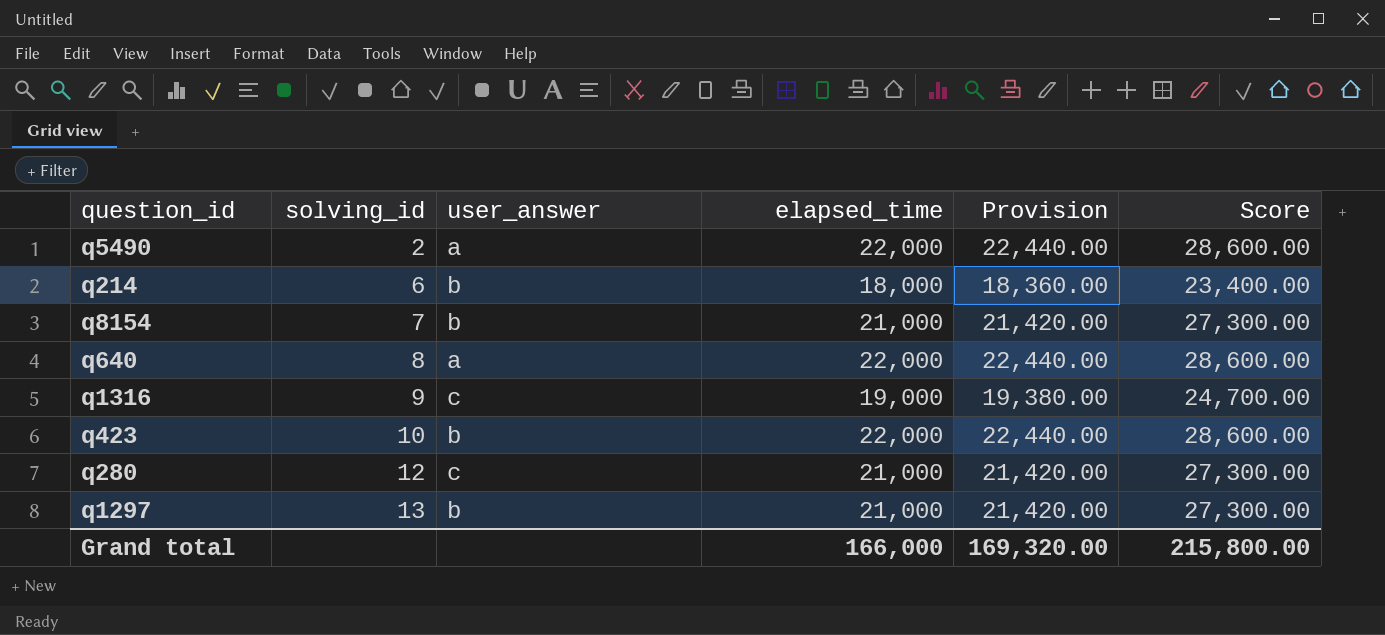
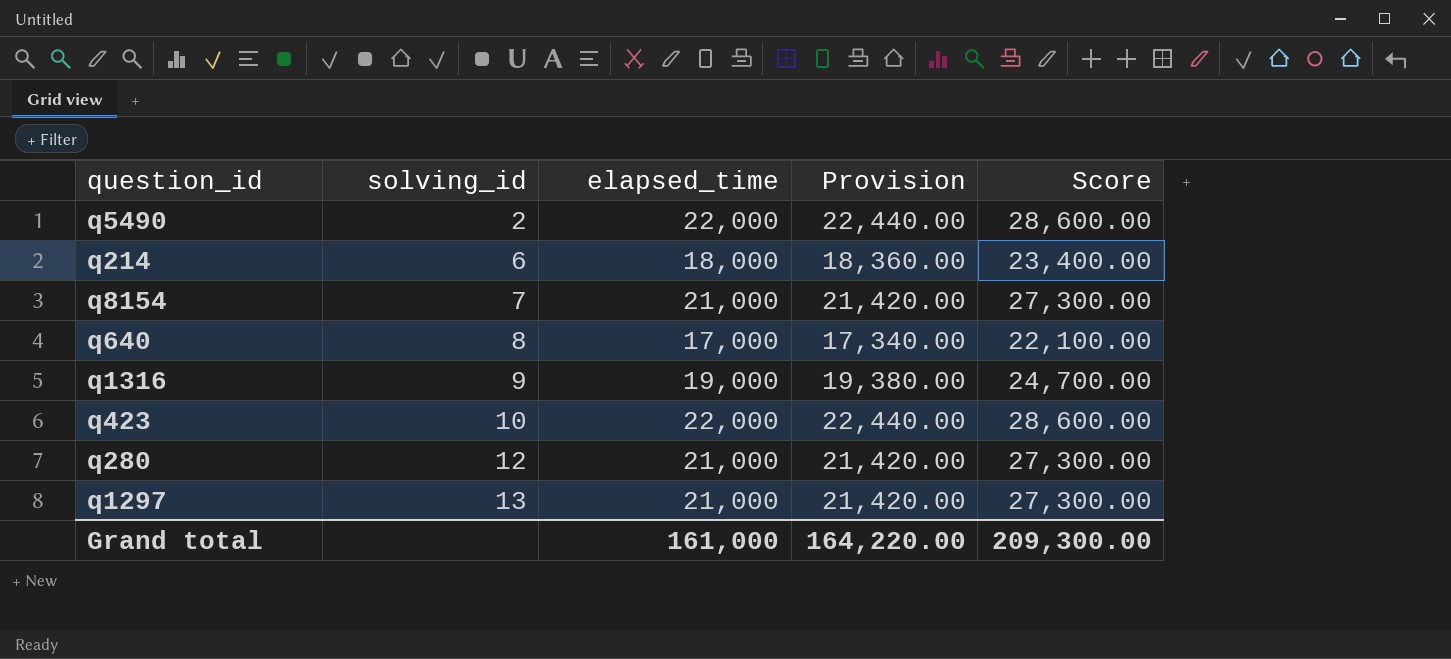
column user_answer | position: 3 -> none
q640 | elapsed_time: 22,000 -> 17,000
q640 | Provision: 22,440.00 -> 17,340.00
q640 | Score: 28,600.00 -> 22,100.00
Grand total | elapsed_time: 166,000 -> 161,000
Grand total | Provision: 169,320.00 -> 164,220.00
Grand total | Score: 215,800.00 -> 209,300.00

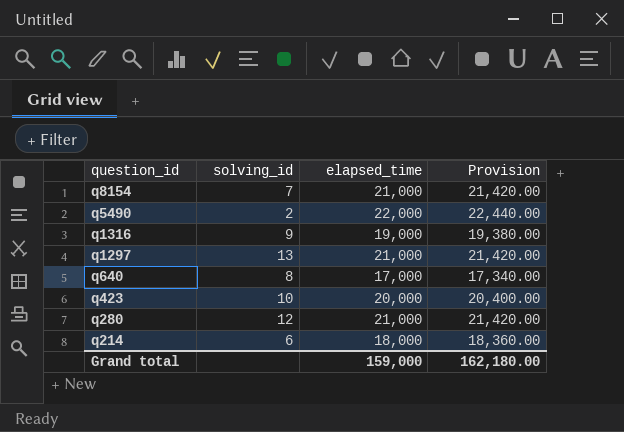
row order: solving_id ascending -> question_id descending
column Score | formula: [elapsed_time] * 1.3 -> none
q423 | elapsed_time: 22,000 -> 20,000
q423 | Provision: 22,440.00 -> 20,400.00
Grand total | elapsed_time: 161,000 -> 159,000
Grand total | Provision: 164,220.00 -> 162,180.00

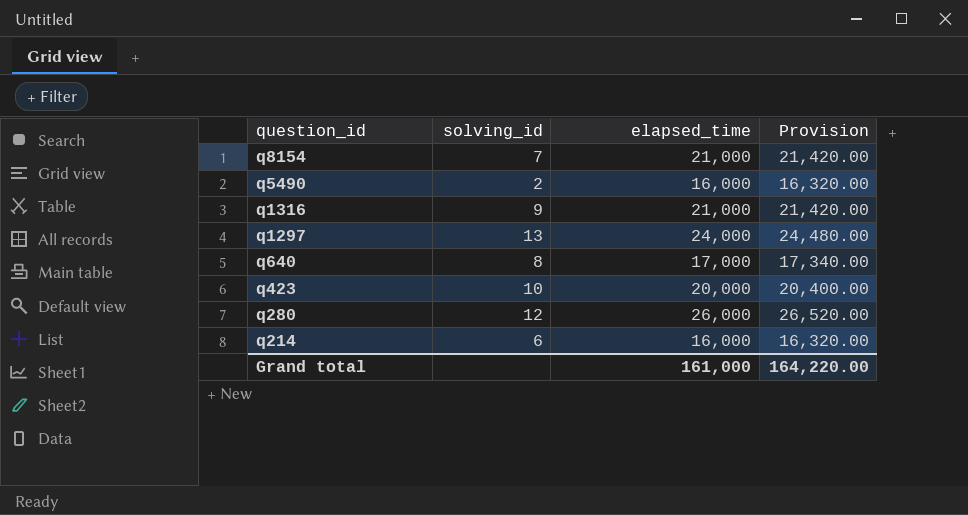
q5490 | elapsed_time: 22,000 -> 16,000
q5490 | Provision: 22,440.00 -> 16,320.00
q1316 | elapsed_time: 19,000 -> 21,000
q1316 | Provision: 19,380.00 -> 21,420.00
q1297 | elapsed_time: 21,000 -> 24,000
q1297 | Provision: 21,420.00 -> 24,480.00
q280 | elapsed_time: 21,000 -> 26,000
q280 | Provision: 21,420.00 -> 26,520.00
q214 | elapsed_time: 18,000 -> 16,000
q214 | Provision: 18,360.00 -> 16,320.00
Grand total | elapsed_time: 159,000 -> 161,000
Grand total | Provision: 162,180.00 -> 164,220.00

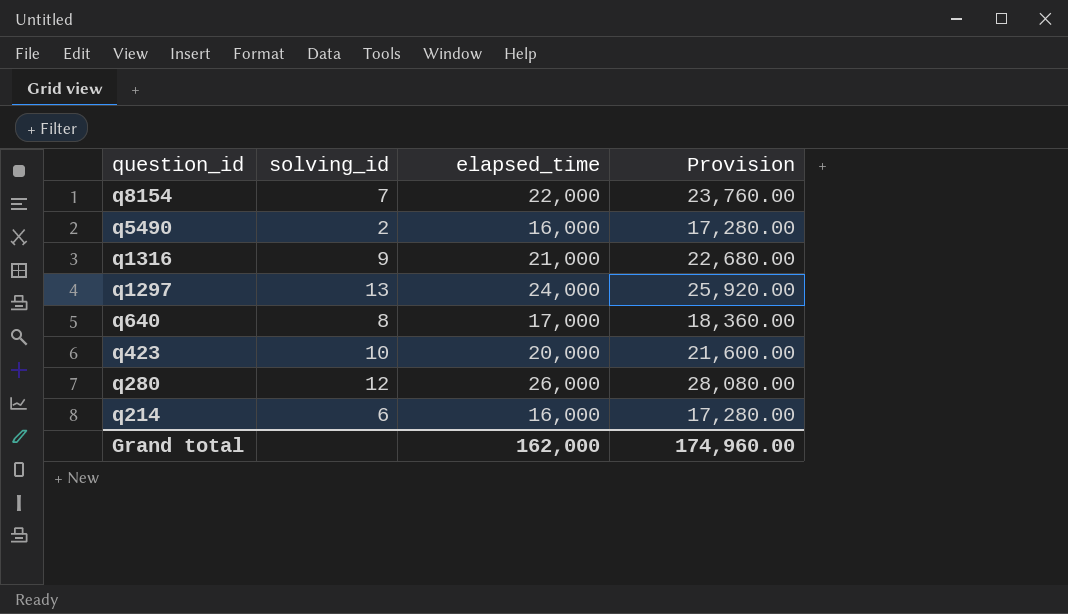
column Provision | formula: [elapsed_time] * 1.02 -> [elapsed_time] * 1.08
q8154 | elapsed_time: 21,000 -> 22,000
Grand total | elapsed_time: 161,000 -> 162,000
Grand total | Provision: 164,220.00 -> 174,960.00

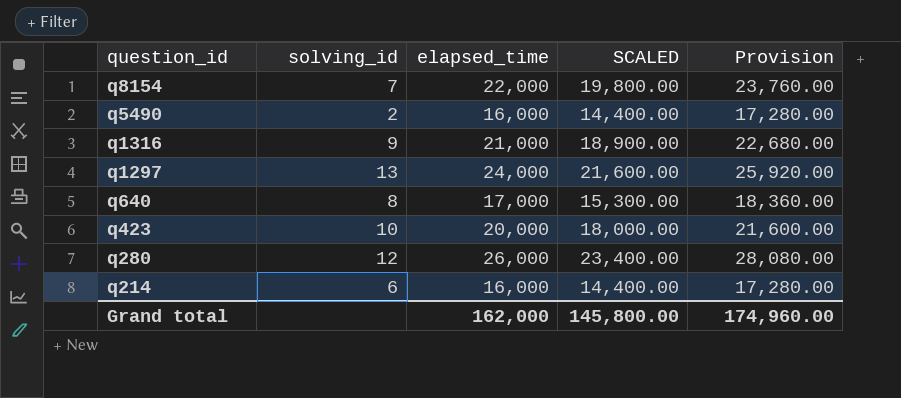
column SCALED | formula: none -> [elapsed_time] * 0.9

